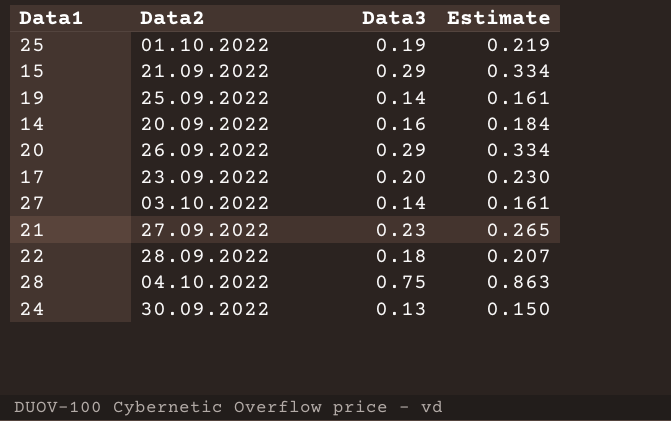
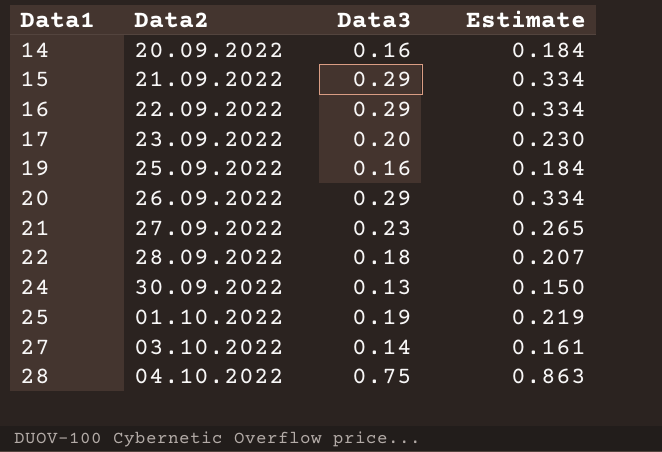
row order: none -> Data1 ascending
row 16: none -> 22.09.2022 | 0.29 | 0.334
19 | Data3: 0.14 -> 0.16
19 | Estimate: 0.161 -> 0.184

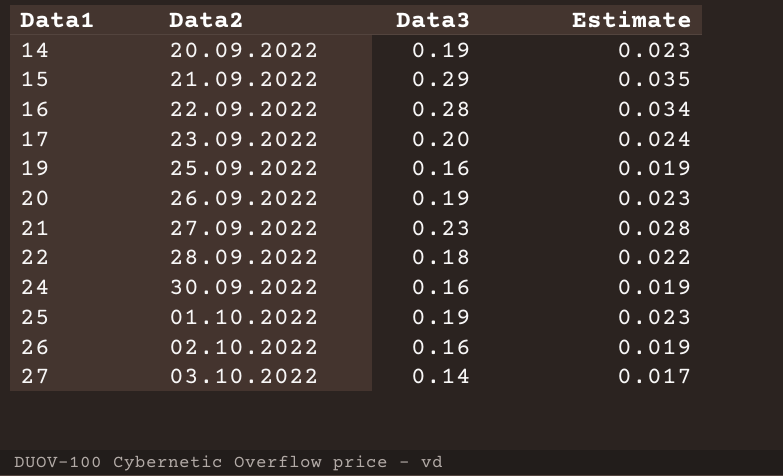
column Estimate | formula: [Data3] * 1.15 -> [Data3] * 0.12
row 28: 04.10.2022 | 0.75 | 0.863 -> none
14 | Data3: 0.16 -> 0.19
16 | Data3: 0.29 -> 0.28
20 | Data3: 0.29 -> 0.19
24 | Data3: 0.13 -> 0.16
row 26: none -> 02.10.2022 | 0.16 | 0.019

